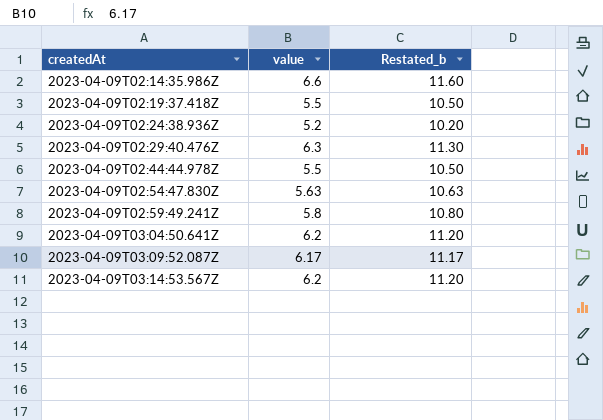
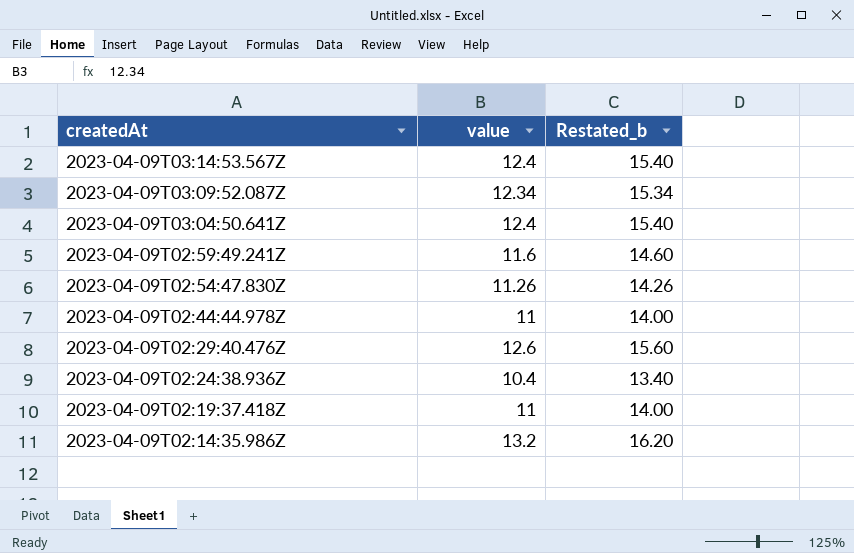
row order: createdAt ascending -> createdAt descending
column Restated_b | formula: [value] + 5 -> [value] + 3
2023-04-09T03:14:53.567Z | value: 6.2 -> 12.4
2023-04-09T03:09:52.087Z | value: 6.17 -> 12.34
2023-04-09T03:04:50.641Z | value: 6.2 -> 12.4
2023-04-09T02:59:49.241Z | value: 5.8 -> 11.6
2023-04-09T02:54:47.830Z | value: 5.63 -> 11.26
2023-04-09T02:44:44.978Z | value: 5.5 -> 11
2023-04-09T02:29:40.476Z | value: 6.3 -> 12.6
2023-04-09T02:24:38.936Z | value: 5.2 -> 10.4
2023-04-09T02:19:37.418Z | value: 5.5 -> 11
2023-04-09T02:14:35.986Z | value: 6.6 -> 13.2

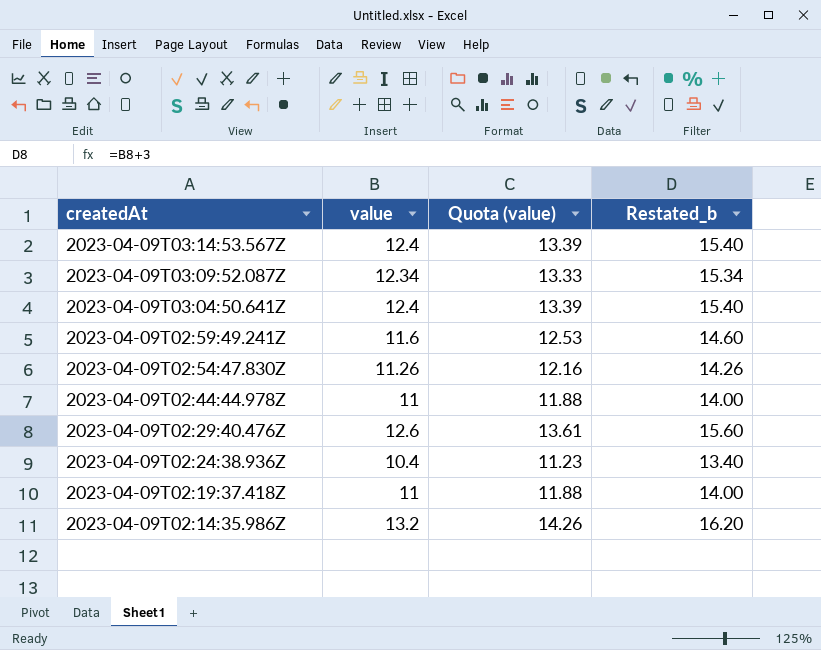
column Quota (value) | formula: none -> [value] * 1.08

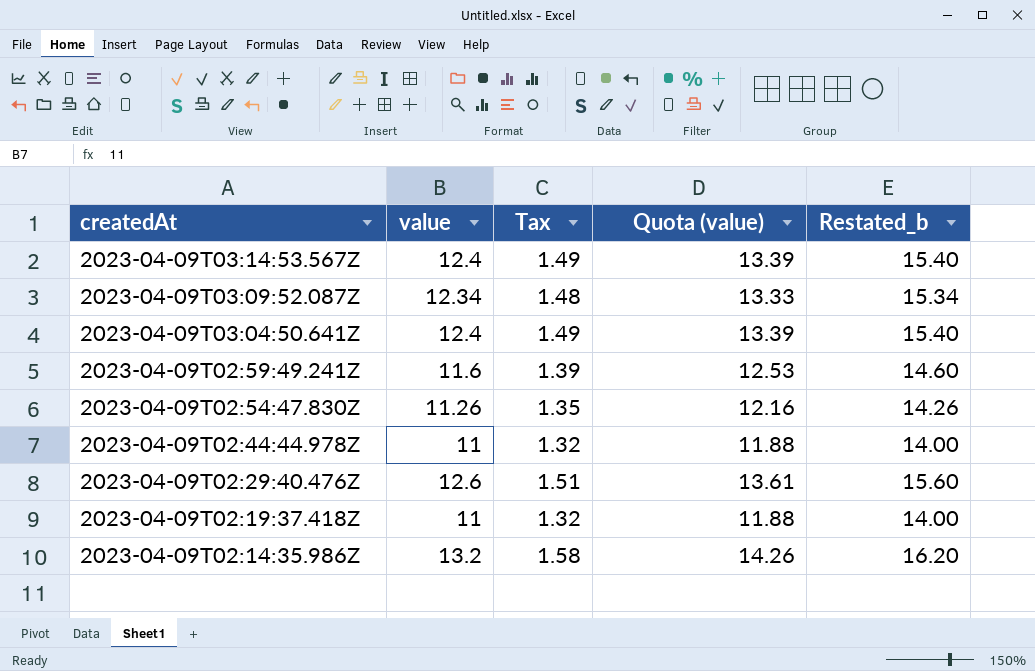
column Tax | formula: none -> [value] * 0.12
row 2023-04-09T02:24:38.936Z: 10.4 | 11.23 | 13.40 -> none

